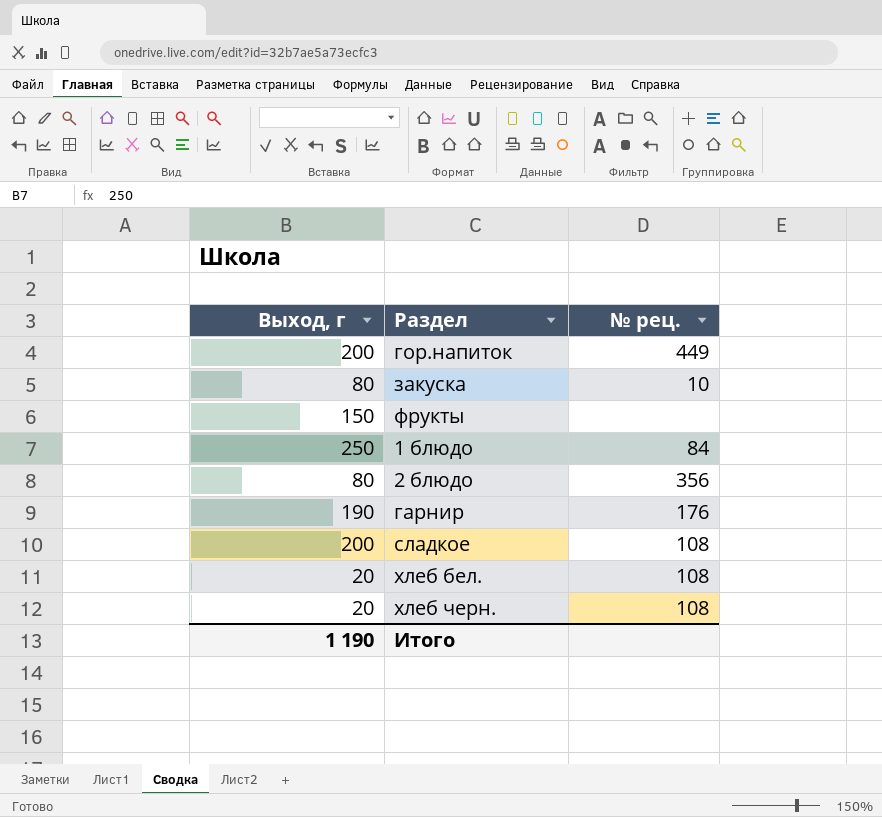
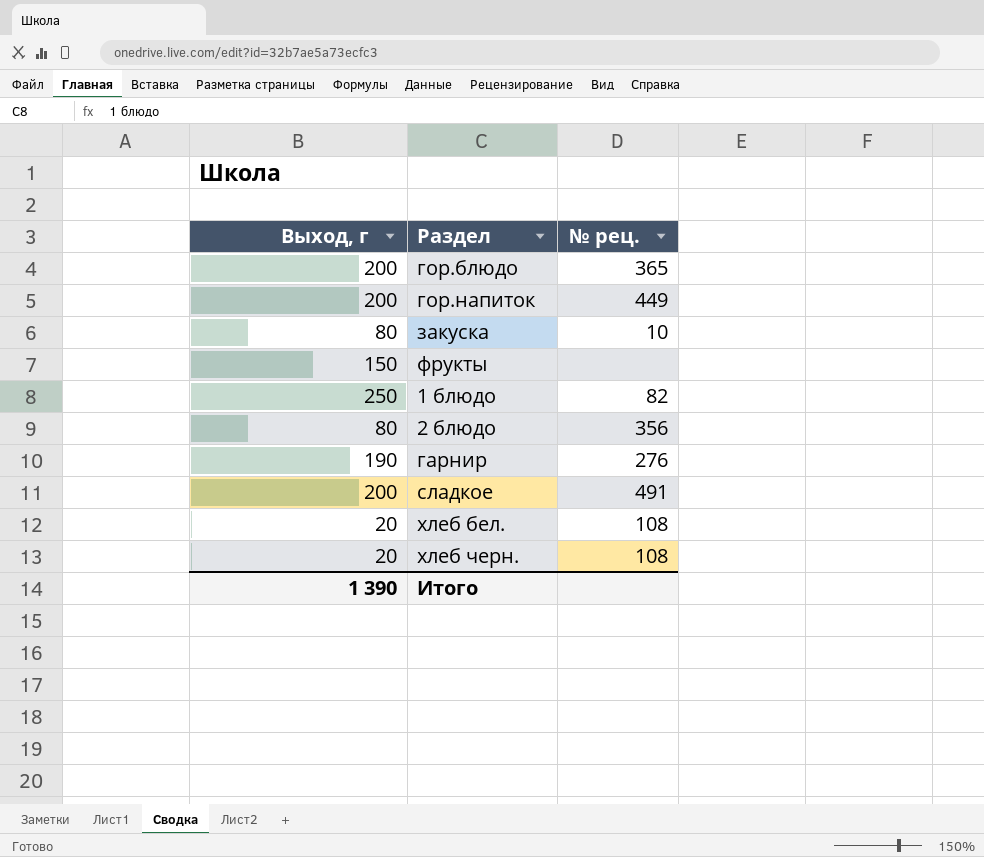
row гор.блюдо: none -> 200 | 365
1 блюдо | № рец.: 84 -> 82
гарнир | № рец.: 176 -> 276
сладкое | № рец.: 108 -> 491
Итого | Выход, г: 1 190 -> 1 390

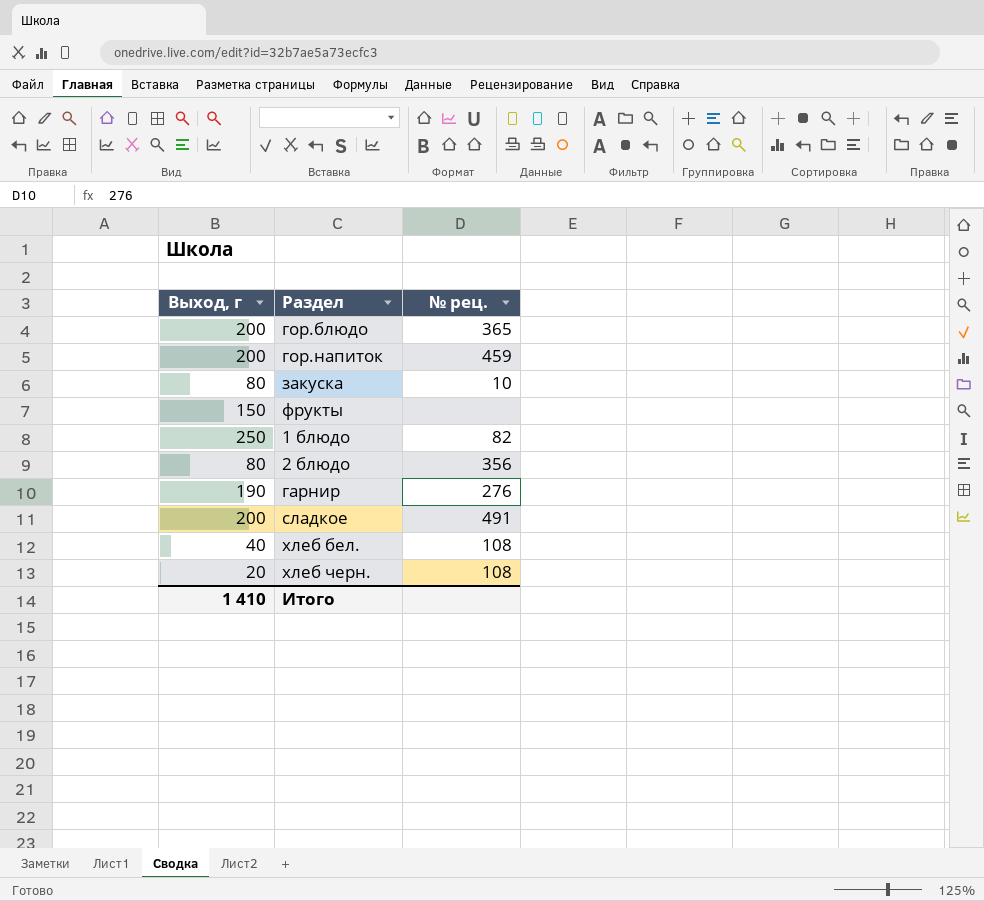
гор.напиток | № рец.: 449 -> 459
хлеб бел. | Выход, г: 20 -> 40
Итого | Выход, г: 1 390 -> 1 410

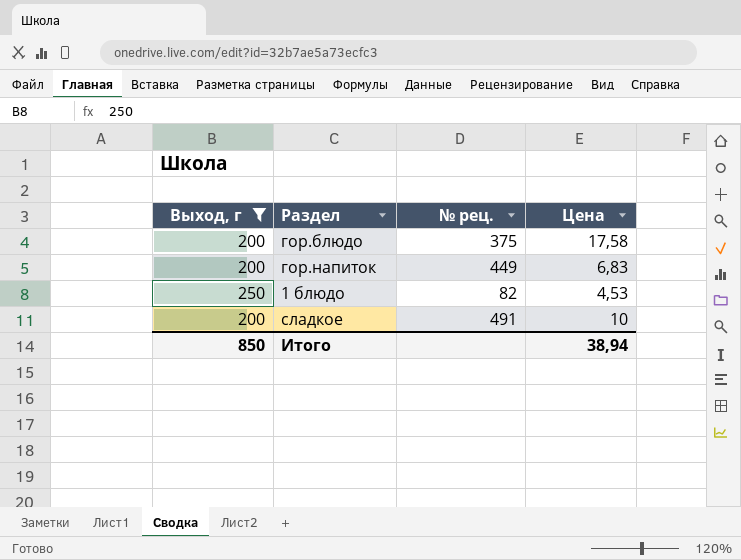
filter: none -> Выход, г >= 200
column Цена | position: none -> 4
гор.блюдо | № рец.: 365 -> 375
гор.напиток | № рец.: 459 -> 449
Итого | Выход, г: 1 410 -> 850

